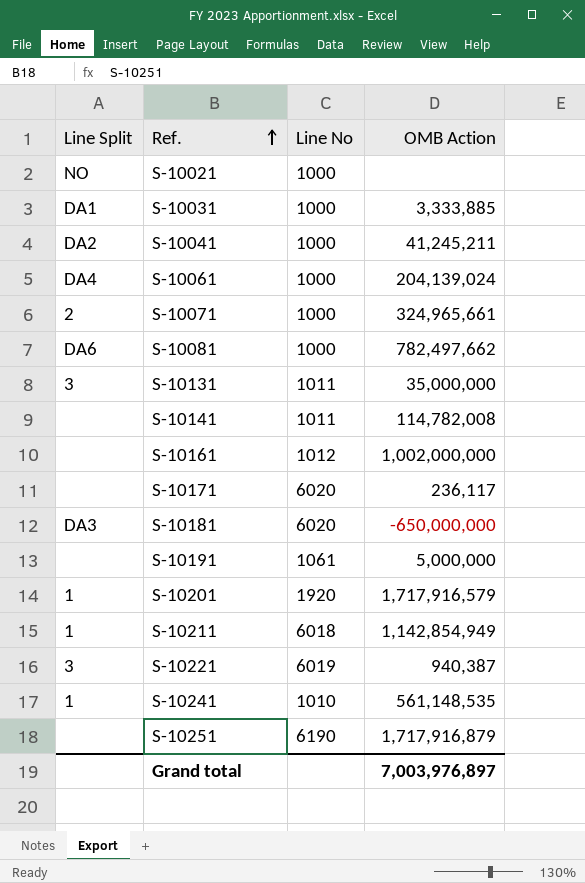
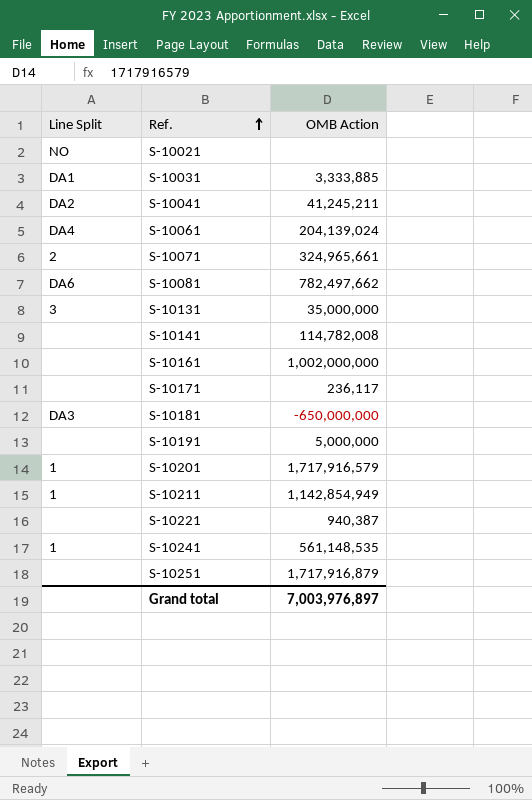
column Line No | position: 3 -> none
S-10221 | Line Split: 3 -> none

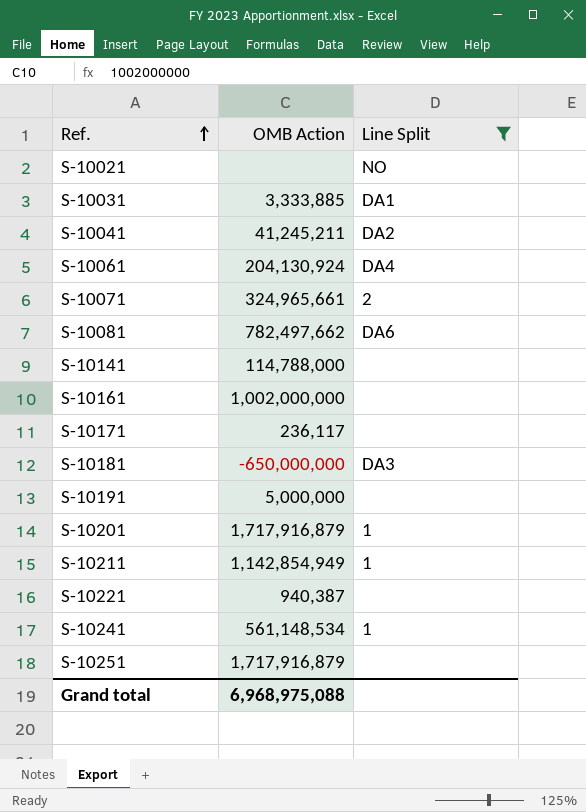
filter: none -> Line Split != 3
column Line Split | position: 1 -> 3
S-10061 | OMB Action: 204,139,024 -> 204,130,924
S-10141 | OMB Action: 114,782,008 -> 114,788,000
S-10201 | OMB Action: 1,717,916,579 -> 1,717,916,879
S-10241 | OMB Action: 561,148,535 -> 561,148,534
Grand total | OMB Action: 7,003,976,897 -> 6,968,975,088

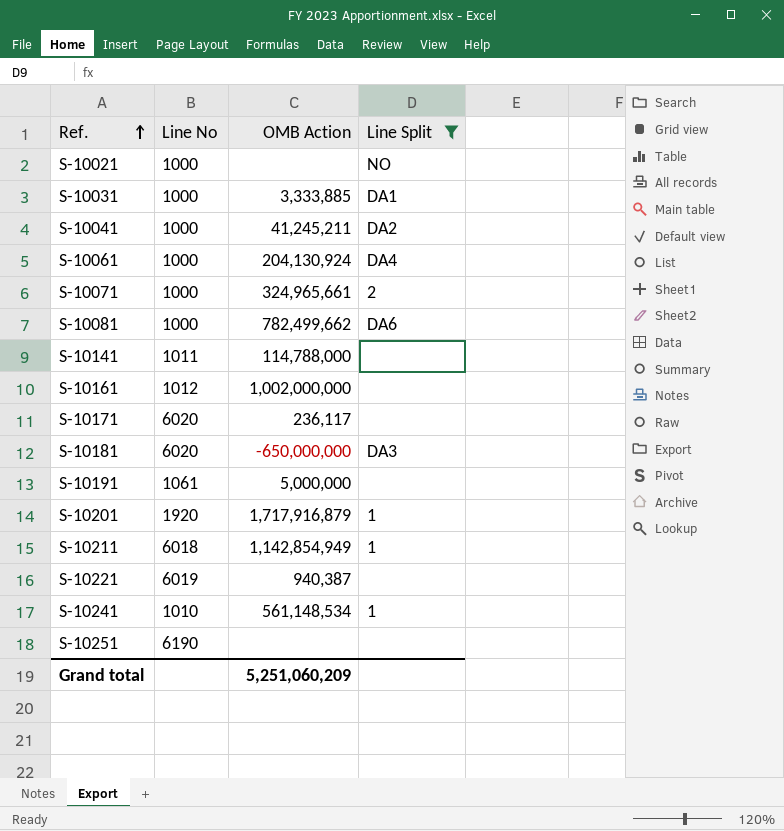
column Line No | position: none -> 2
S-10081 | OMB Action: 782,497,662 -> 782,499,662
S-10251 | OMB Action: 1,717,916,879 -> none
Grand total | OMB Action: 6,968,975,088 -> 5,251,060,209

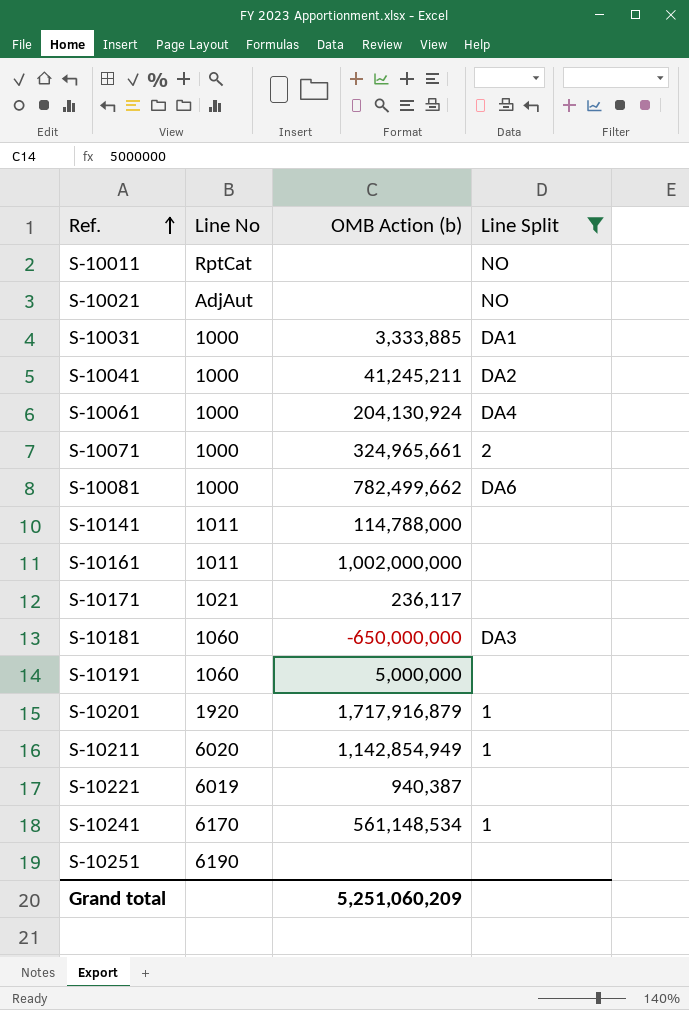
column name: OMB Action -> OMB Action (b)
row S-10011: none -> RptCat | none | NO
S-10021 | Line No: 1000 -> AdjAut
S-10161 | Line No: 1012 -> 1011
S-10171 | Line No: 6020 -> 1021
S-10181 | Line No: 6020 -> 1060
S-10191 | Line No: 1061 -> 1060
S-10211 | Line No: 6018 -> 6020
S-10241 | Line No: 1010 -> 6170

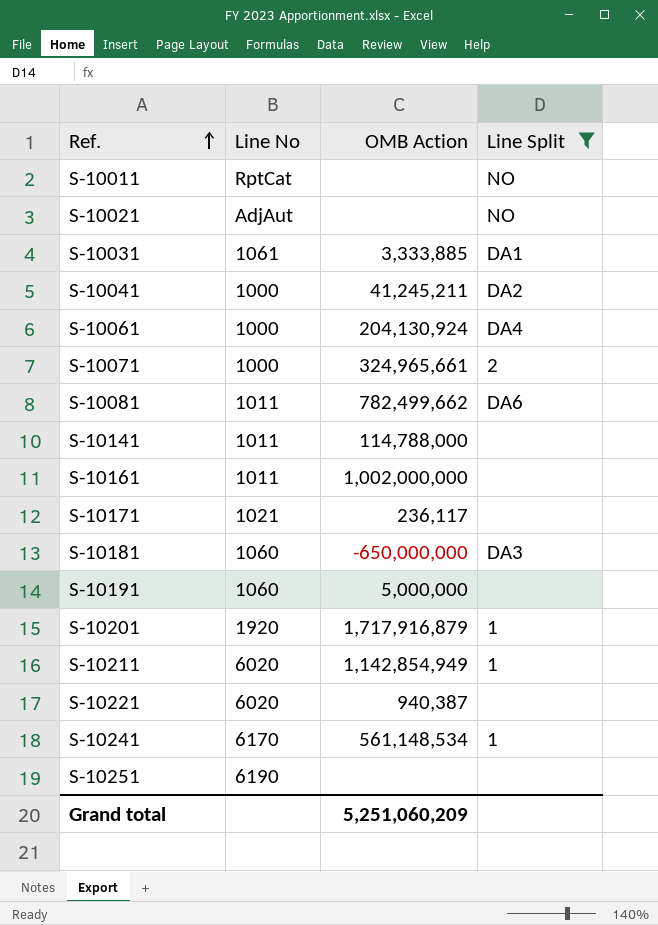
column name: OMB Action (b) -> OMB Action
S-10031 | Line No: 1000 -> 1061
S-10081 | Line No: 1000 -> 1011
S-10221 | Line No: 6019 -> 6020

